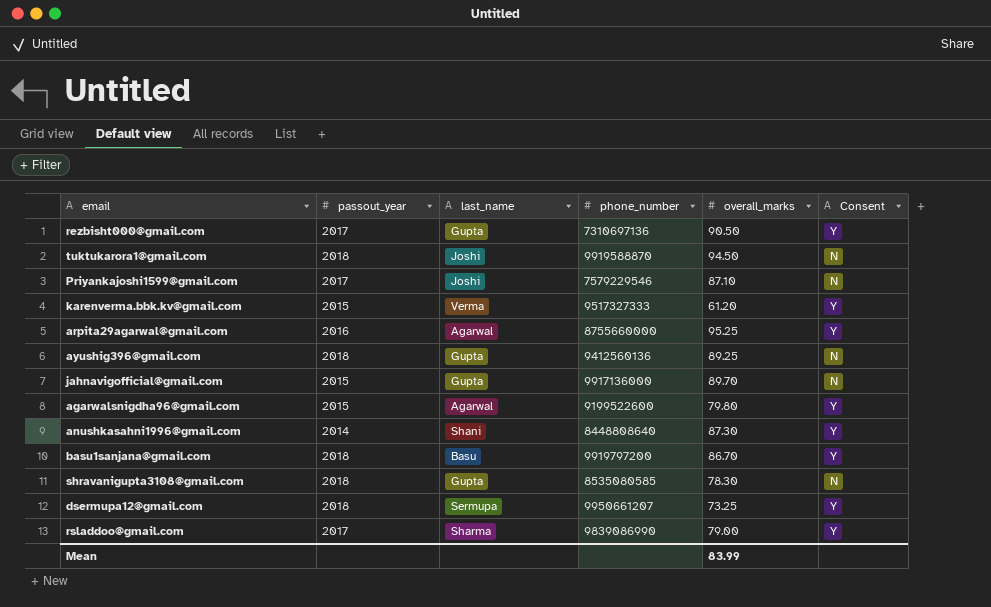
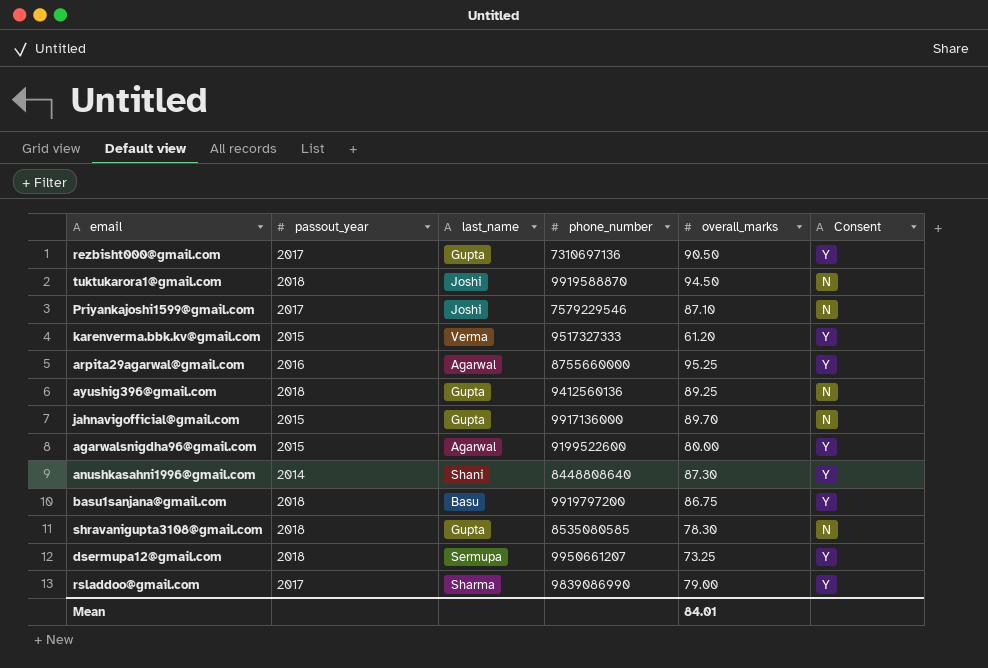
agarwalsnigdha96@gmail.com | overall_marks: 79.80 -> 80.00
basu1sanjana@gmail.com | overall_marks: 86.70 -> 86.75
Mean | overall_marks: 83.99 -> 84.01

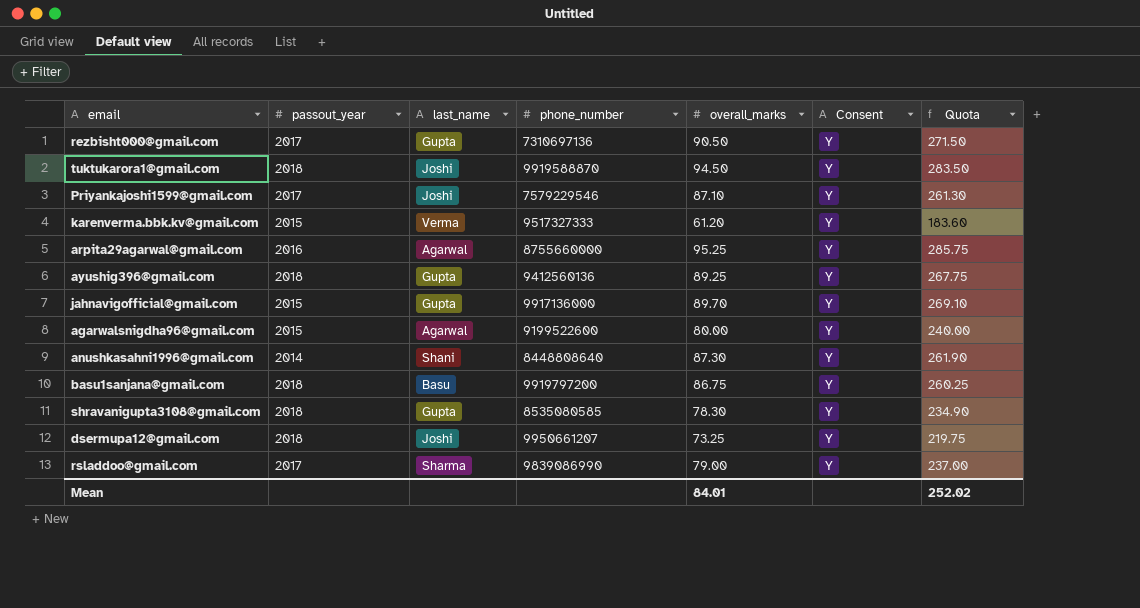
column Quota | formula: none -> [overall_marks] * 3
tuktukarora1@gmail.com | Consent: N -> Y
Priyankajoshi1599@gmail.com | Consent: N -> Y
ayushig396@gmail.com | Consent: N -> Y
jahnavigofficial@gmail.com | Consent: N -> Y
shravanigupta3108@gmail.com | Consent: N -> Y
dsermupa12@gmail.com | last_name: Sermupa -> Joshi

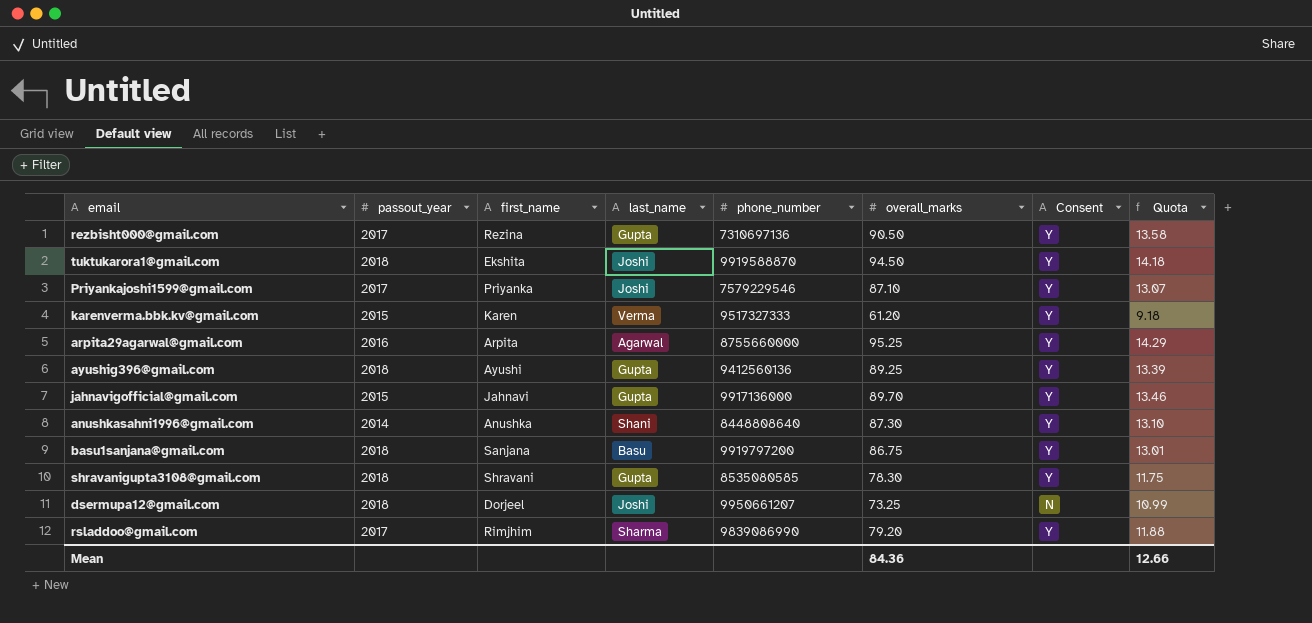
column first_name | position: none -> 3
column Quota | formula: [overall_marks] * 3 -> [overall_marks] * 0.15
row agarwalsnigdha96@gmail.com: 2015 | Agarwal | 9199522600 | 80.00 | Y | 240.00 -> none
dsermupa12@gmail.com | Consent: Y -> N
rsladdoo@gmail.com | overall_marks: 79.00 -> 79.20
Mean | overall_marks: 84.01 -> 84.36
Mean | Quota: 252.02 -> 12.66

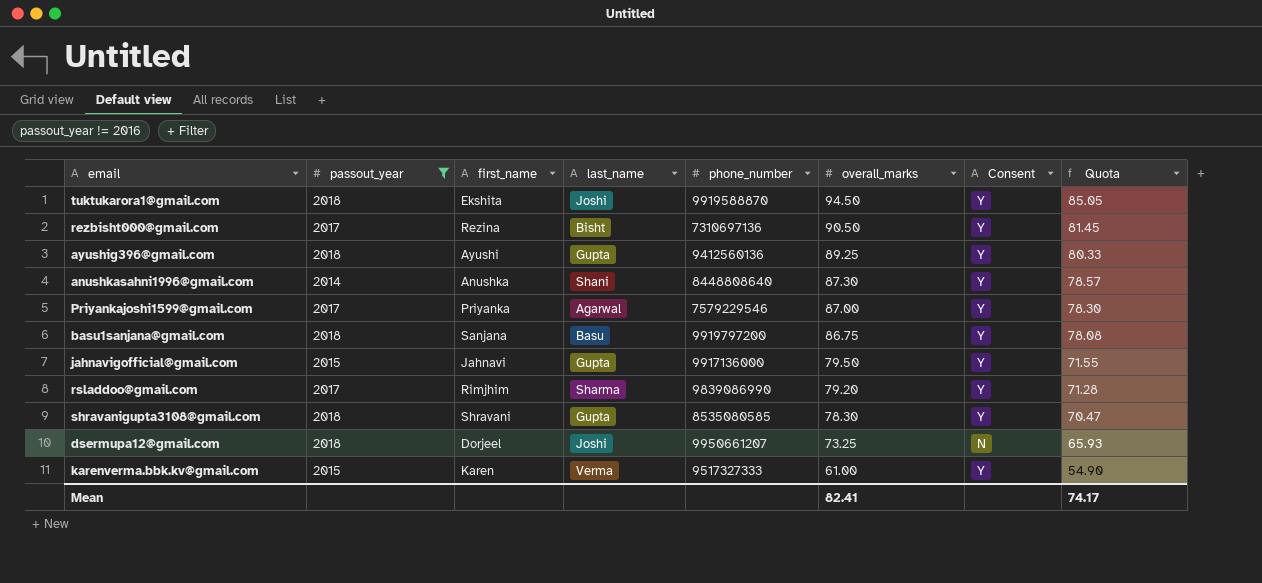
filter: none -> passout_year != 2016
row order: none -> overall_marks descending
column Quota | formula: [overall_marks] * 0.15 -> [overall_marks] * 0.9
rezbisht000@gmail.com | last_name: Gupta -> Bisht
Priyankajoshi1599@gmail.com | last_name: Joshi -> Agarwal
Priyankajoshi1599@gmail.com | overall_marks: 87.10 -> 87.00
jahnavigofficial@gmail.com | overall_marks: 89.70 -> 79.50
karenverma.bbk.kv@gmail.com | overall_marks: 61.20 -> 61.00
Mean | overall_marks: 84.36 -> 82.41
Mean | Quota: 12.66 -> 74.17

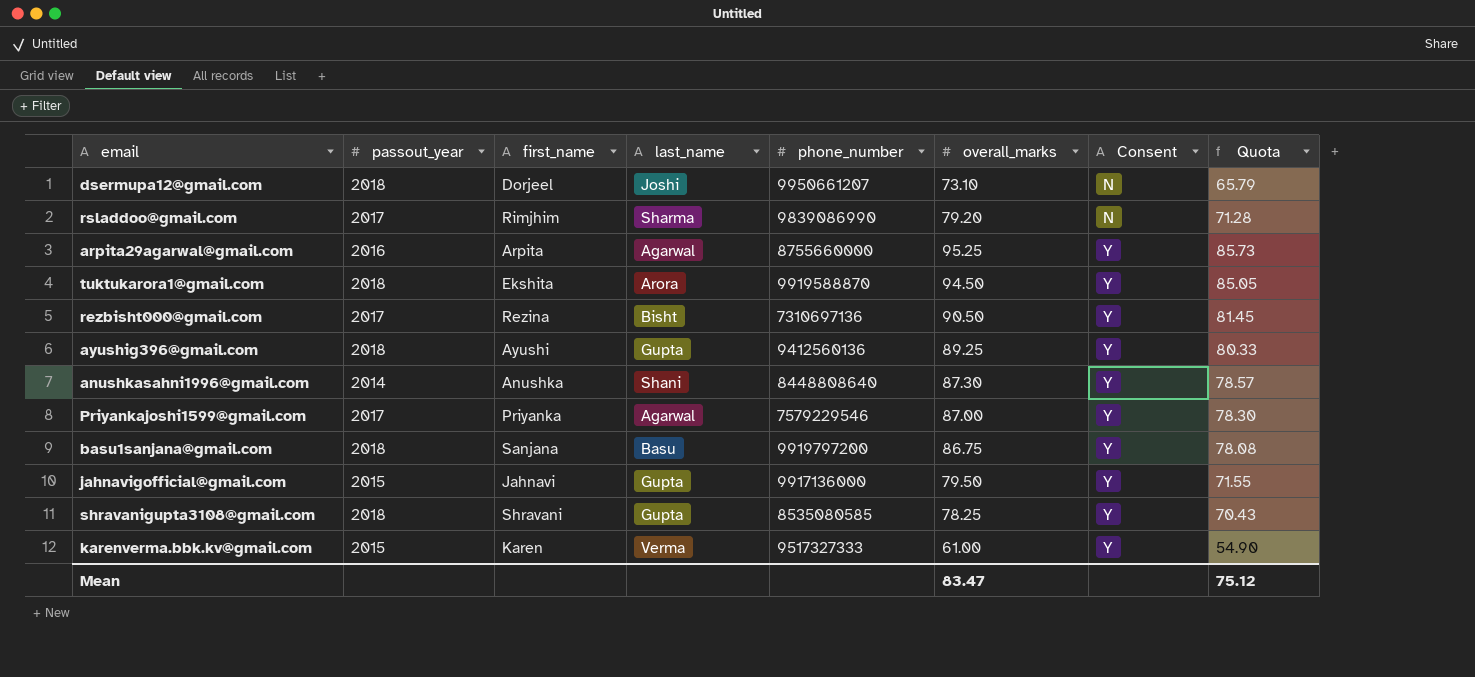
filter: passout_year != 2016 -> none
row order: overall_marks descending -> Consent ascending
dsermupa12@gmail.com | overall_marks: 73.25 -> 73.10
dsermupa12@gmail.com | Quota: 65.93 -> 65.79
rsladdoo@gmail.com | Consent: Y -> N
tuktukarora1@gmail.com | last_name: Joshi -> Arora
shravanigupta3108@gmail.com | overall_marks: 78.30 -> 78.25
shravanigupta3108@gmail.com | Quota: 70.47 -> 70.43
Mean | overall_marks: 82.41 -> 83.47
Mean | Quota: 74.17 -> 75.12

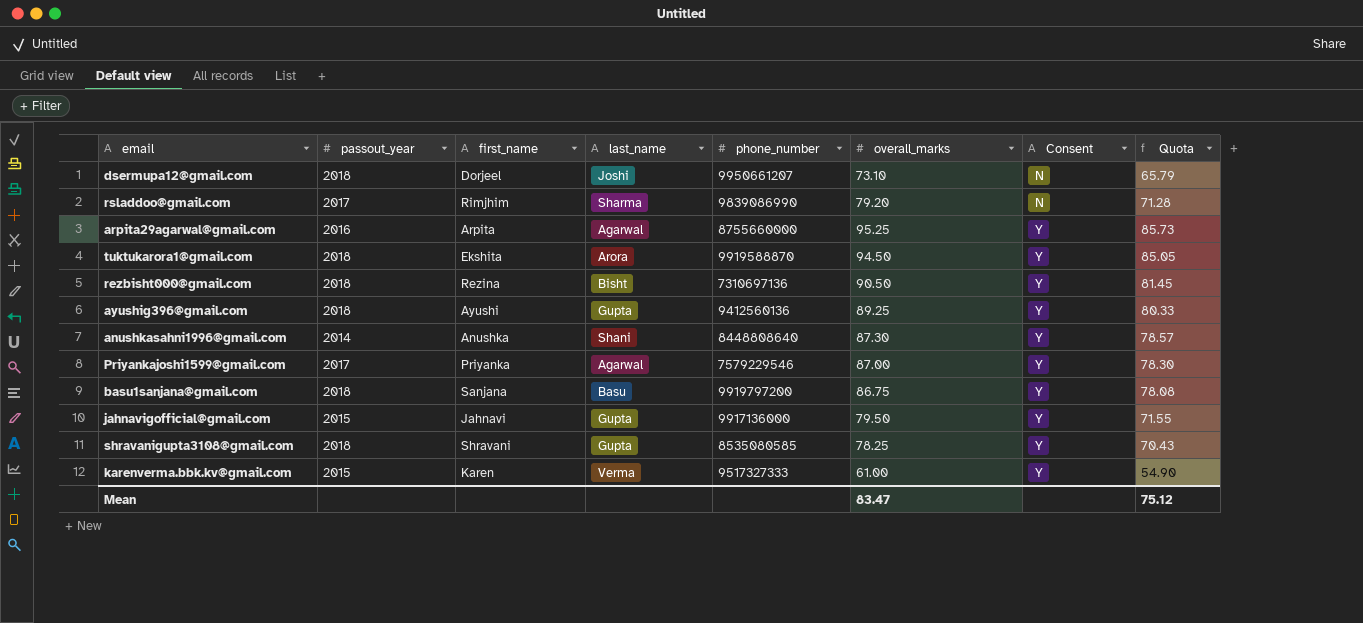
rezbisht000@gmail.com | passout_year: 2017 -> 2018

